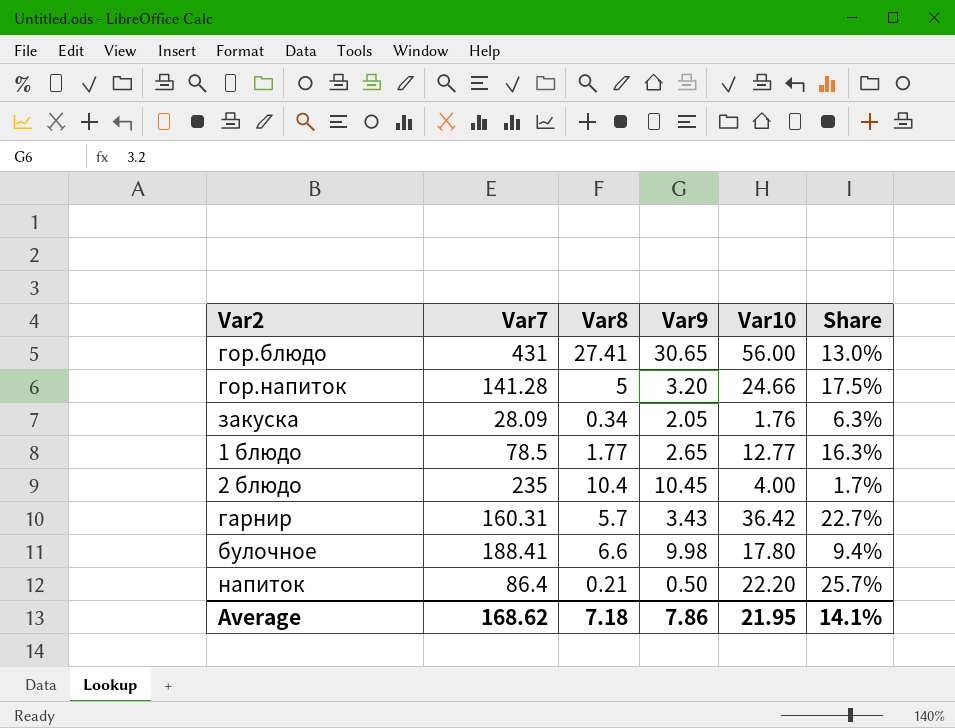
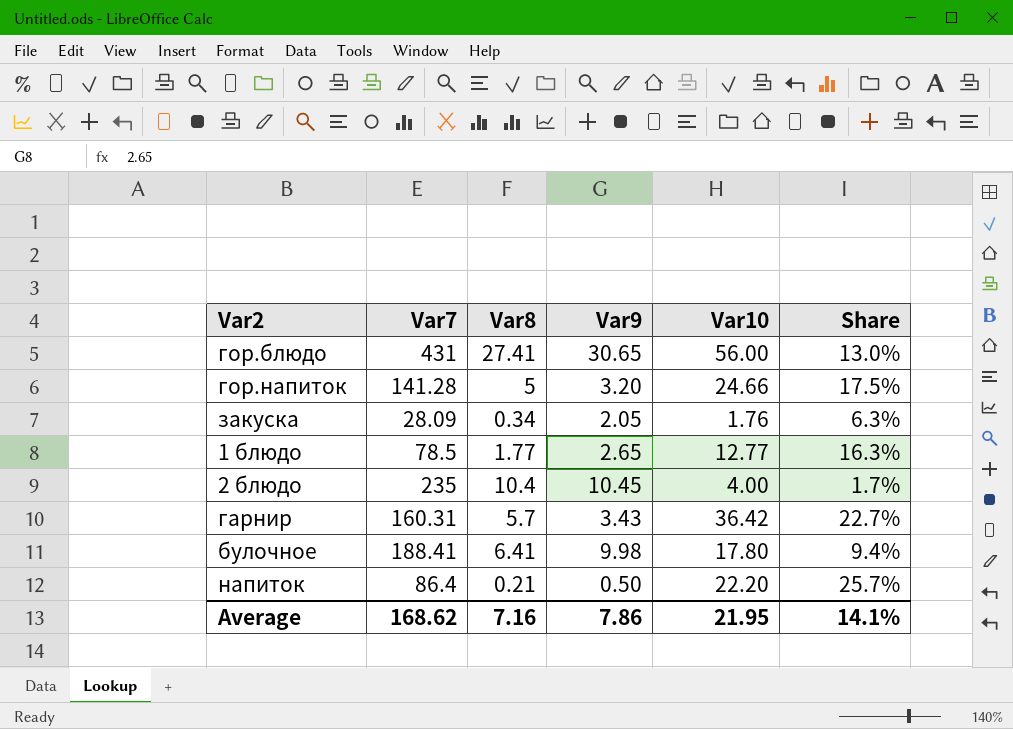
булочное | Var8: 6.6 -> 6.41
Average | Var8: 7.18 -> 7.16

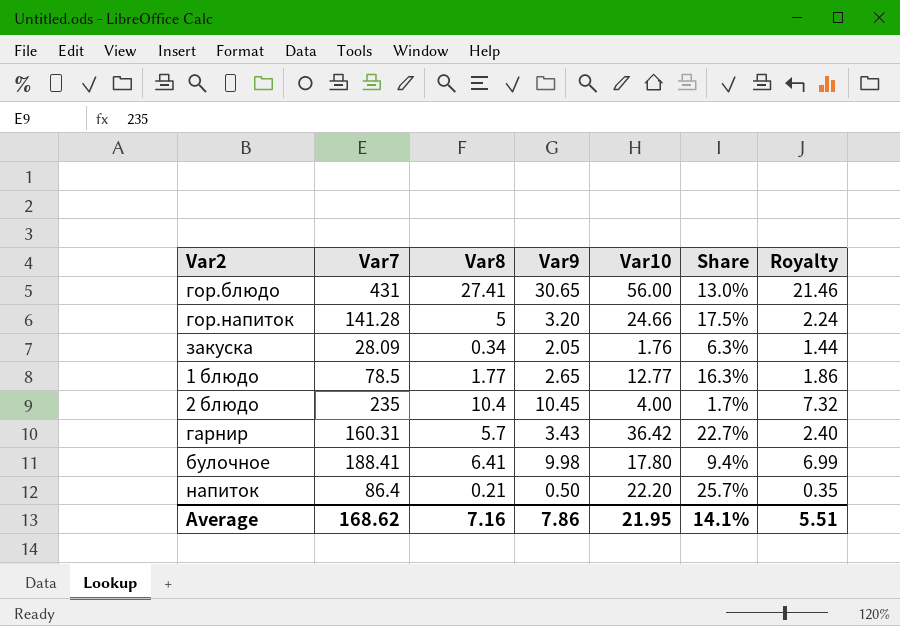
column Royalty | formula: none -> [Var9] * 0.7

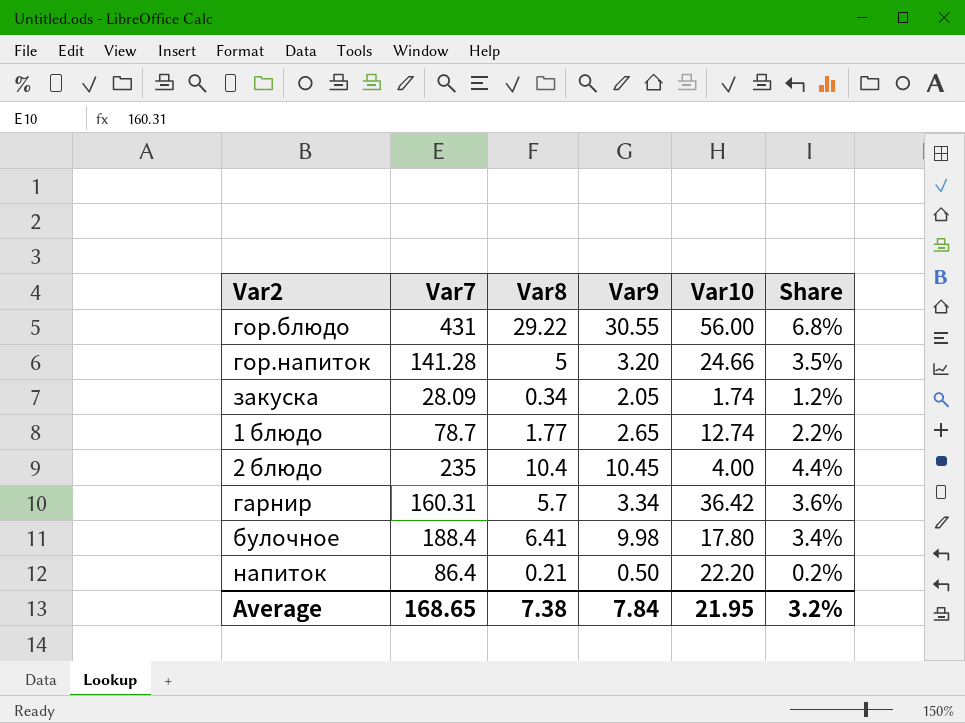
column Royalty | formula: [Var9] * 0.7 -> none
column Share | formula: [Var10] / [Var7] -> [Var8] / [Var7]
гор.блюдо | Var8: 27.41 -> 29.22
гор.блюдо | Var9: 30.65 -> 30.55
закуска | Var10: 1.76 -> 1.74
1 блюдо | Var7: 78.5 -> 78.7
1 блюдо | Var10: 12.77 -> 12.74
гарнир | Var9: 3.43 -> 3.34
булочное | Var7: 188.41 -> 188.4
Average | Var7: 168.62 -> 168.65
Average | Var8: 7.16 -> 7.38
Average | Var9: 7.86 -> 7.84
Average | Share: 14.1% -> 3.2%

